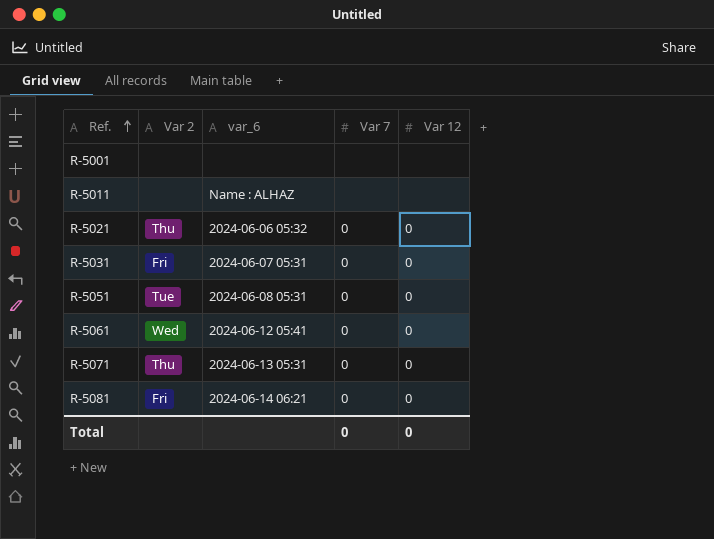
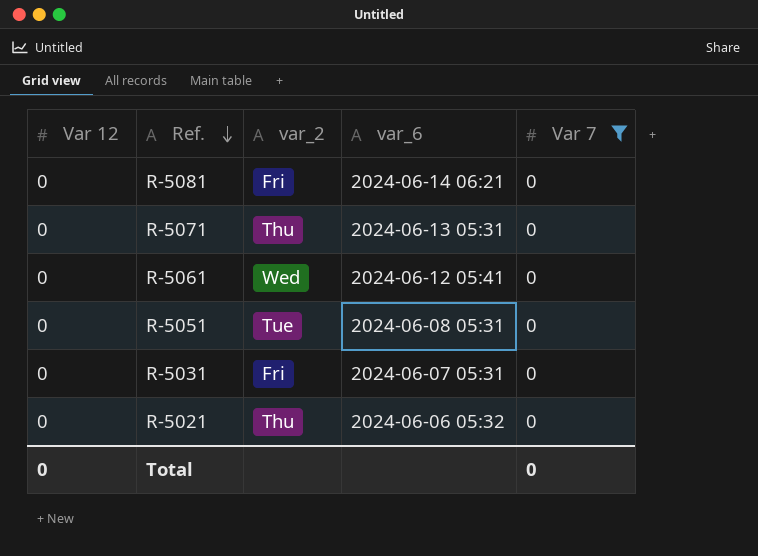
filter: none -> Var 7 = 0
row order: Ref. ascending -> Ref. descending
column Var 12 | position: 5 -> 1
column name: Var 2 -> var_2

